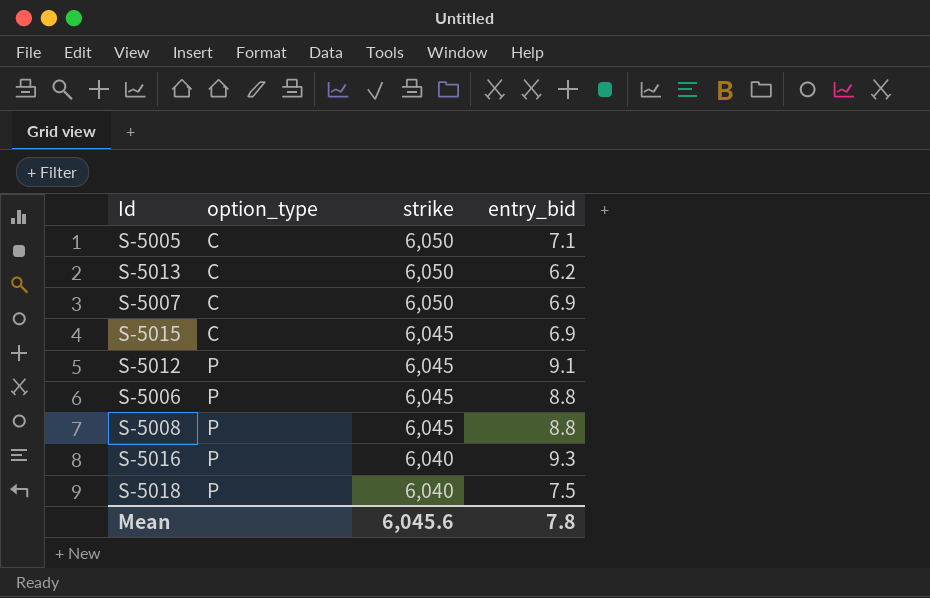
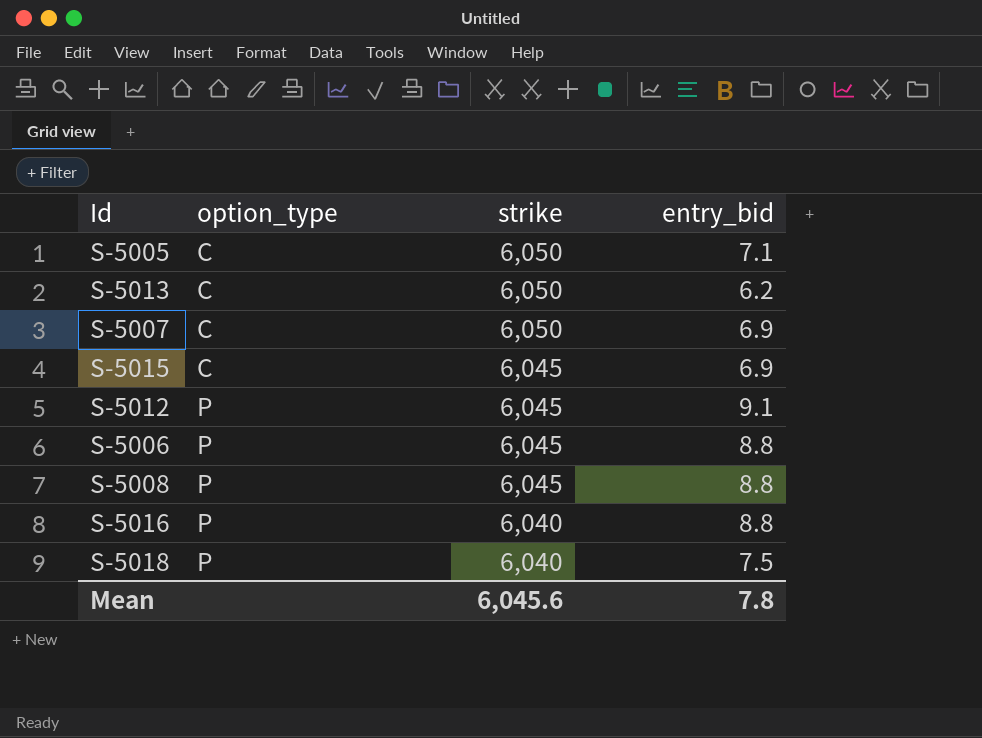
S-5016 | entry_bid: 9.3 -> 8.8

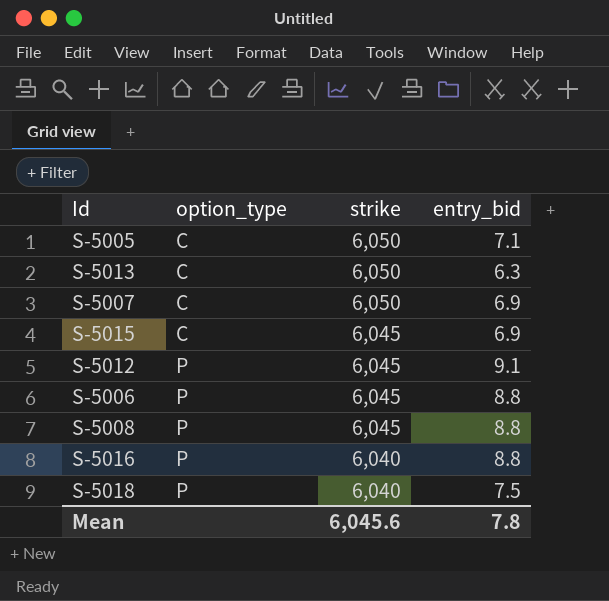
S-5013 | entry_bid: 6.2 -> 6.3

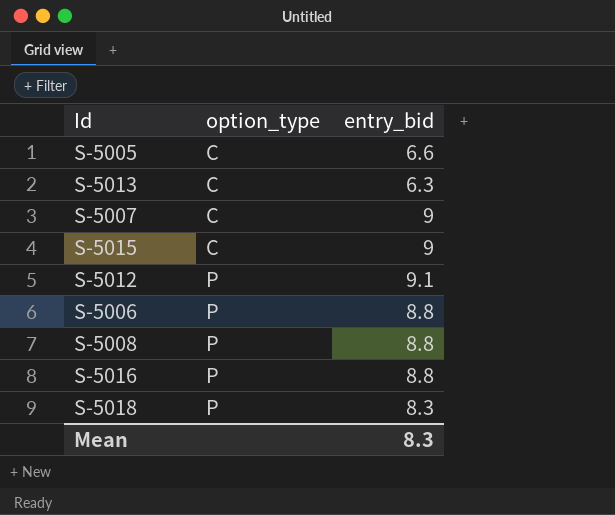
column strike | position: 3 -> none
S-5005 | entry_bid: 7.1 -> 6.6
S-5007 | entry_bid: 6.9 -> 9
S-5015 | entry_bid: 6.9 -> 9
S-5018 | entry_bid: 7.5 -> 8.3
Mean | entry_bid: 7.8 -> 8.3

